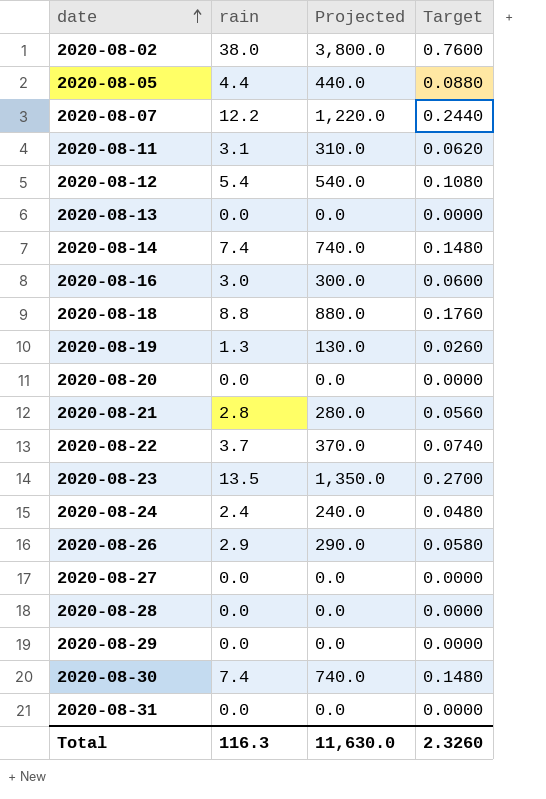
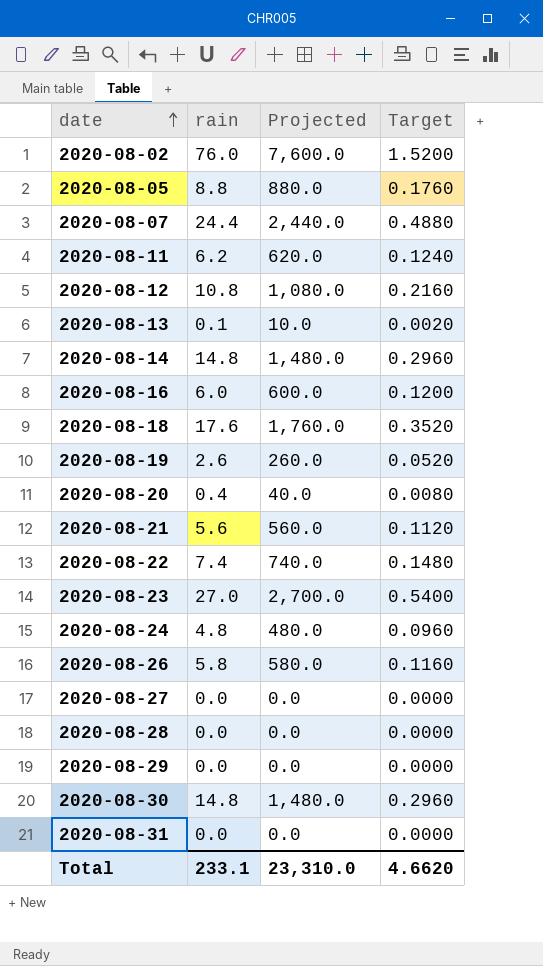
2020-08-02 | rain: 38.0 -> 76.0
2020-08-02 | Projected: 3,800.0 -> 7,600.0
2020-08-02 | Target: 0.7600 -> 1.5200
2020-08-05 | rain: 4.4 -> 8.8
2020-08-05 | Projected: 440.0 -> 880.0
2020-08-05 | Target: 0.0880 -> 0.1760
2020-08-07 | rain: 12.2 -> 24.4
2020-08-07 | Projected: 1,220.0 -> 2,440.0
2020-08-07 | Target: 0.2440 -> 0.4880
2020-08-11 | rain: 3.1 -> 6.2
2020-08-11 | Projected: 310.0 -> 620.0
2020-08-11 | Target: 0.0620 -> 0.1240
2020-08-12 | rain: 5.4 -> 10.8
2020-08-12 | Projected: 540.0 -> 1,080.0
2020-08-12 | Target: 0.1080 -> 0.2160
2020-08-13 | rain: 0.0 -> 0.1
2020-08-13 | Projected: 0.0 -> 10.0
2020-08-13 | Target: 0.0000 -> 0.0020
2020-08-14 | rain: 7.4 -> 14.8
2020-08-14 | Projected: 740.0 -> 1,480.0
2020-08-14 | Target: 0.1480 -> 0.2960
2020-08-16 | rain: 3.0 -> 6.0
2020-08-16 | Projected: 300.0 -> 600.0
2020-08-16 | Target: 0.0600 -> 0.1200
2020-08-18 | rain: 8.8 -> 17.6
2020-08-18 | Projected: 880.0 -> 1,760.0
2020-08-18 | Target: 0.1760 -> 0.3520
2020-08-19 | rain: 1.3 -> 2.6
2020-08-19 | Projected: 130.0 -> 260.0
2020-08-19 | Target: 0.0260 -> 0.0520
2020-08-20 | rain: 0.0 -> 0.4
2020-08-20 | Projected: 0.0 -> 40.0
2020-08-20 | Target: 0.0000 -> 0.0080
2020-08-21 | rain: 2.8 -> 5.6
2020-08-21 | Projected: 280.0 -> 560.0
2020-08-21 | Target: 0.0560 -> 0.1120
2020-08-22 | rain: 3.7 -> 7.4
2020-08-22 | Projected: 370.0 -> 740.0
2020-08-22 | Target: 0.0740 -> 0.1480
2020-08-23 | rain: 13.5 -> 27.0
2020-08-23 | Projected: 1,350.0 -> 2,700.0
2020-08-23 | Target: 0.2700 -> 0.5400
2020-08-24 | rain: 2.4 -> 4.8
2020-08-24 | Projected: 240.0 -> 480.0
2020-08-24 | Target: 0.0480 -> 0.0960
2020-08-26 | rain: 2.9 -> 5.8
2020-08-26 | Projected: 290.0 -> 580.0
2020-08-26 | Target: 0.0580 -> 0.1160
2020-08-30 | rain: 7.4 -> 14.8
2020-08-30 | Projected: 740.0 -> 1,480.0
2020-08-30 | Target: 0.1480 -> 0.2960
Total | rain: 116.3 -> 233.1
Total | Projected: 11,630.0 -> 23,310.0
Total | Target: 2.3260 -> 4.6620

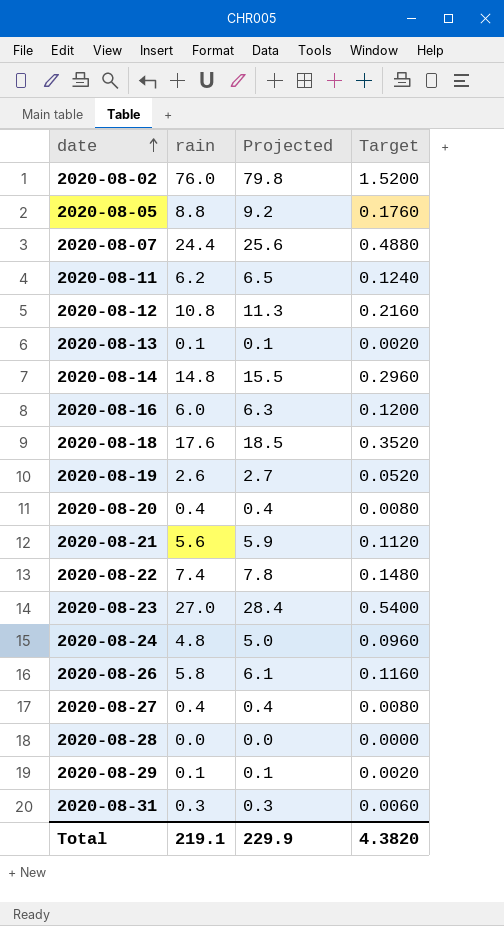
column Projected | formula: [rain] * 100 -> [rain] * 1.05
row 2020-08-30: 14.8 | 1,480.0 | 0.2960 -> none
2020-08-27 | rain: 0.0 -> 0.4
2020-08-27 | Target: 0.0000 -> 0.0080
2020-08-29 | rain: 0.0 -> 0.1
2020-08-29 | Target: 0.0000 -> 0.0020
2020-08-31 | rain: 0.0 -> 0.3
2020-08-31 | Target: 0.0000 -> 0.0060
Total | rain: 233.1 -> 219.1
Total | Projected: 23,310.0 -> 229.9
Total | Target: 4.6620 -> 4.3820

